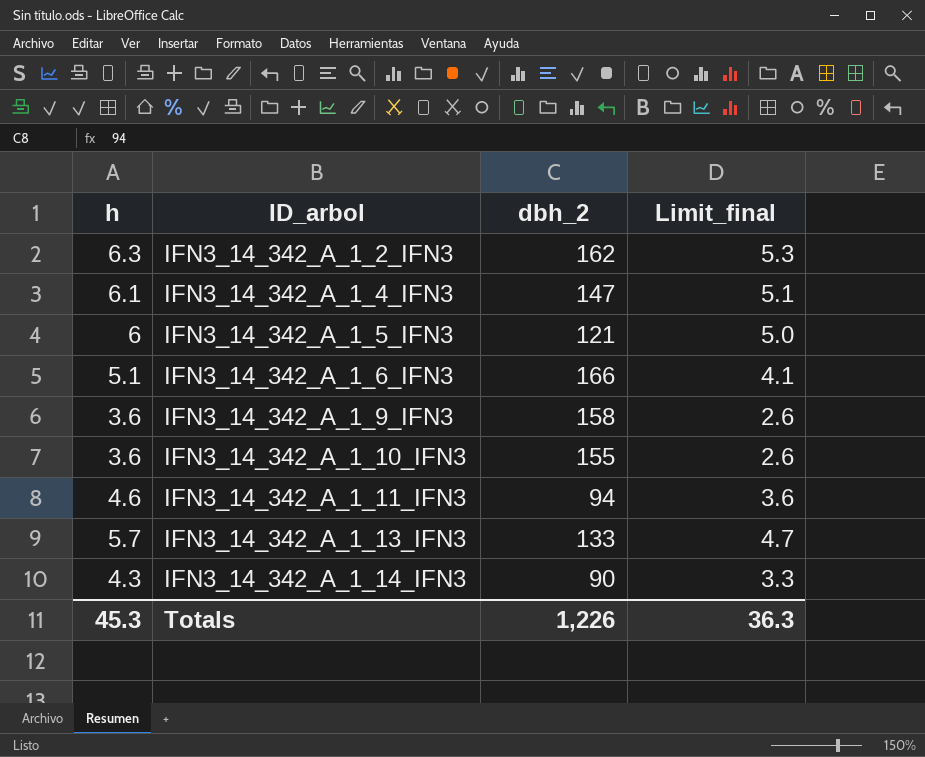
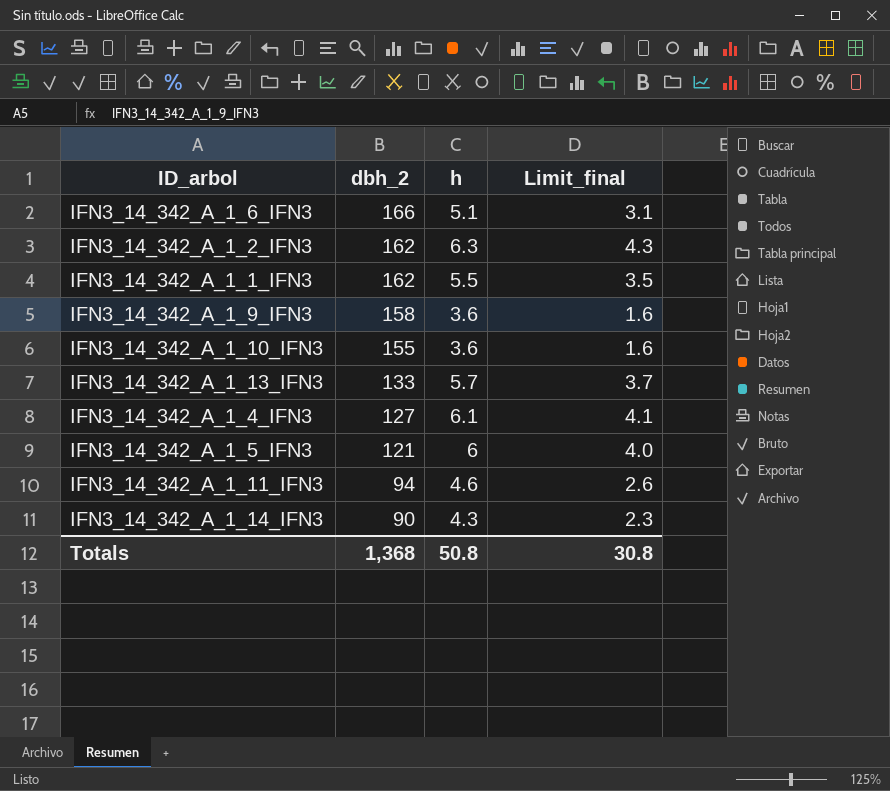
row order: ID_arbol ascending -> dbh_2 descending
column h | position: 1 -> 3
column Limit_final | formula: [h] - 1 -> [h] - 2
row IFN3_14_342_A_1_1_IFN3: none -> 162 | 5.5 | 3.5
IFN3_14_342_A_1_4_IFN3 | dbh_2: 147 -> 127
Totals | dbh_2: 1,226 -> 1,368
Totals | h: 45.3 -> 50.8
Totals | Limit_final: 36.3 -> 30.8

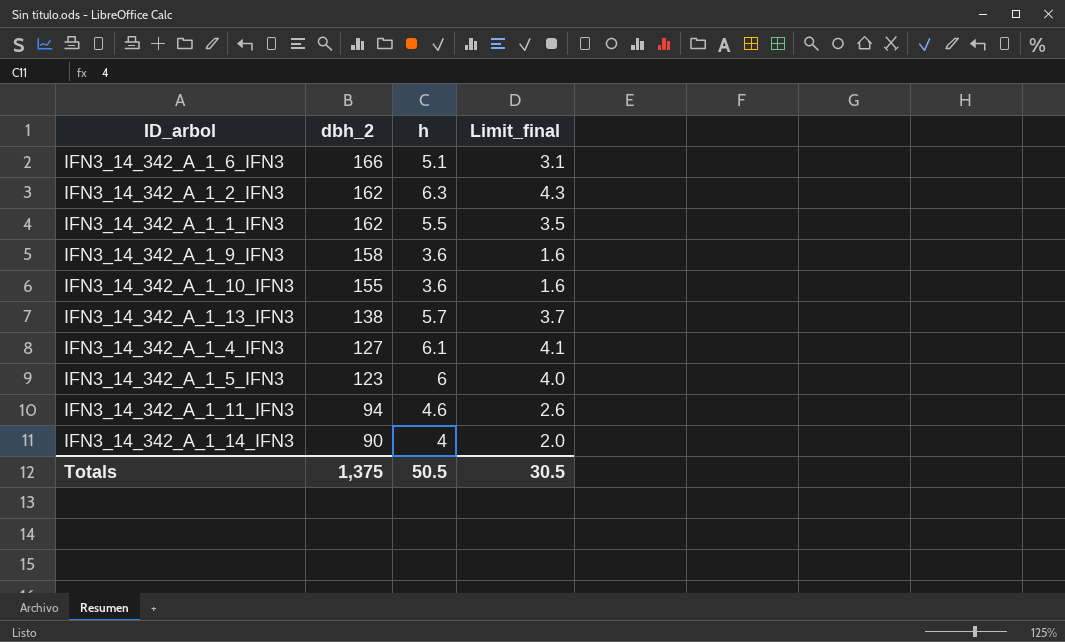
IFN3_14_342_A_1_13_IFN3 | dbh_2: 133 -> 138
IFN3_14_342_A_1_5_IFN3 | dbh_2: 121 -> 123
IFN3_14_342_A_1_14_IFN3 | h: 4.3 -> 4
IFN3_14_342_A_1_14_IFN3 | Limit_final: 2.3 -> 2.0
Totals | dbh_2: 1,368 -> 1,375
Totals | h: 50.8 -> 50.5
Totals | Limit_final: 30.8 -> 30.5

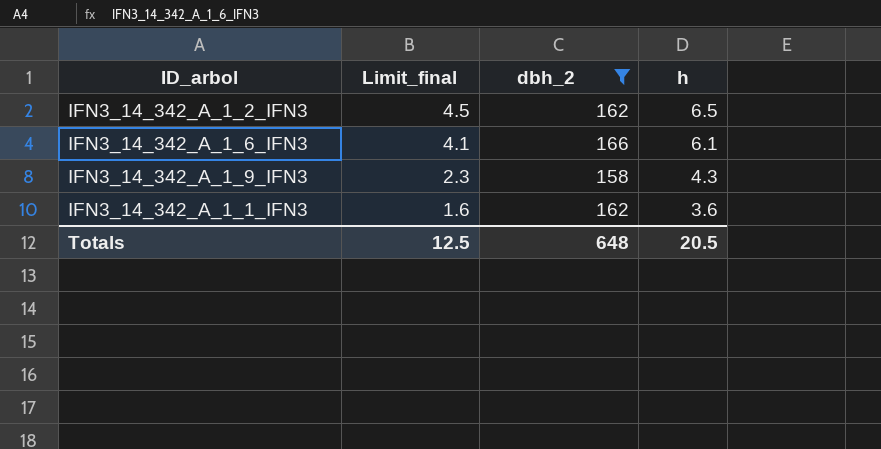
filter: none -> dbh_2 >= 158
row order: dbh_2 descending -> Limit_final descending
column Limit_final | position: 4 -> 2
IFN3_14_342_A_1_2_IFN3 | Limit_final: 4.3 -> 4.5
IFN3_14_342_A_1_2_IFN3 | h: 6.3 -> 6.5
IFN3_14_342_A_1_6_IFN3 | Limit_final: 3.1 -> 4.1
IFN3_14_342_A_1_6_IFN3 | h: 5.1 -> 6.1
IFN3_14_342_A_1_9_IFN3 | Limit_final: 1.6 -> 2.3
IFN3_14_342_A_1_9_IFN3 | h: 3.6 -> 4.3
IFN3_14_342_A_1_1_IFN3 | Limit_final: 3.5 -> 1.6
IFN3_14_342_A_1_1_IFN3 | h: 5.5 -> 3.6
Totals | Limit_final: 30.5 -> 12.5
Totals | dbh_2: 1,375 -> 648
Totals | h: 50.5 -> 20.5

